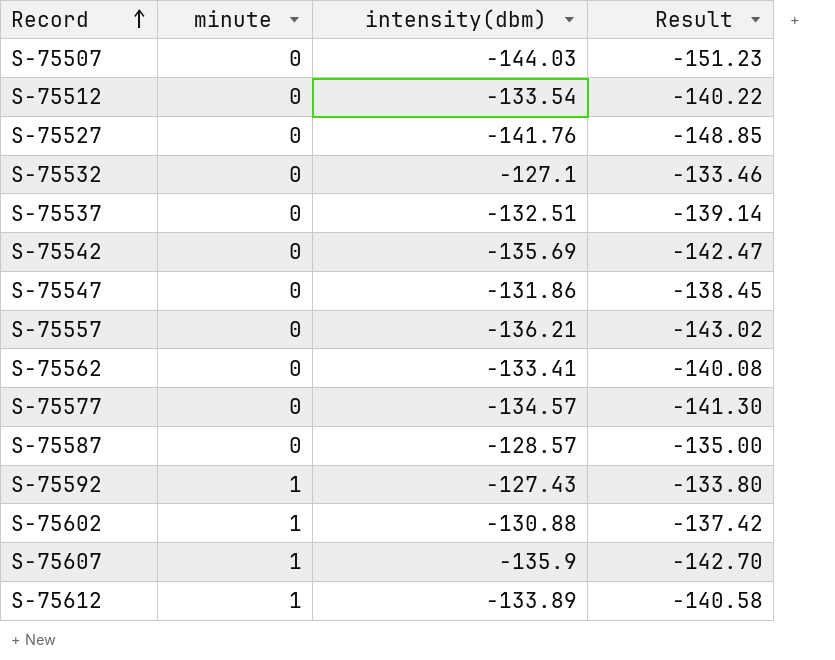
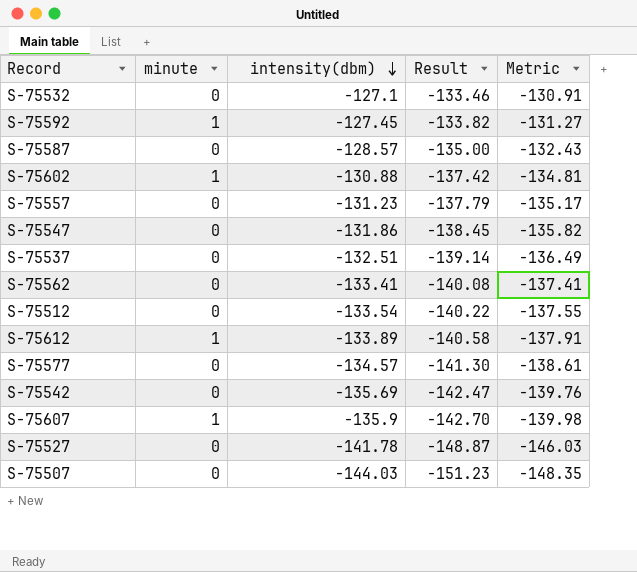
row order: Record ascending -> intensity(dbm) descending
column Metric | formula: none -> [intensity(dbm)] * 1.03
S-75592 | intensity(dbm): -127.43 -> -127.45
S-75592 | Result: -133.80 -> -133.82
S-75557 | intensity(dbm): -136.21 -> -131.23
S-75557 | Result: -143.02 -> -137.79
S-75527 | intensity(dbm): -141.76 -> -141.78
S-75527 | Result: -148.85 -> -148.87

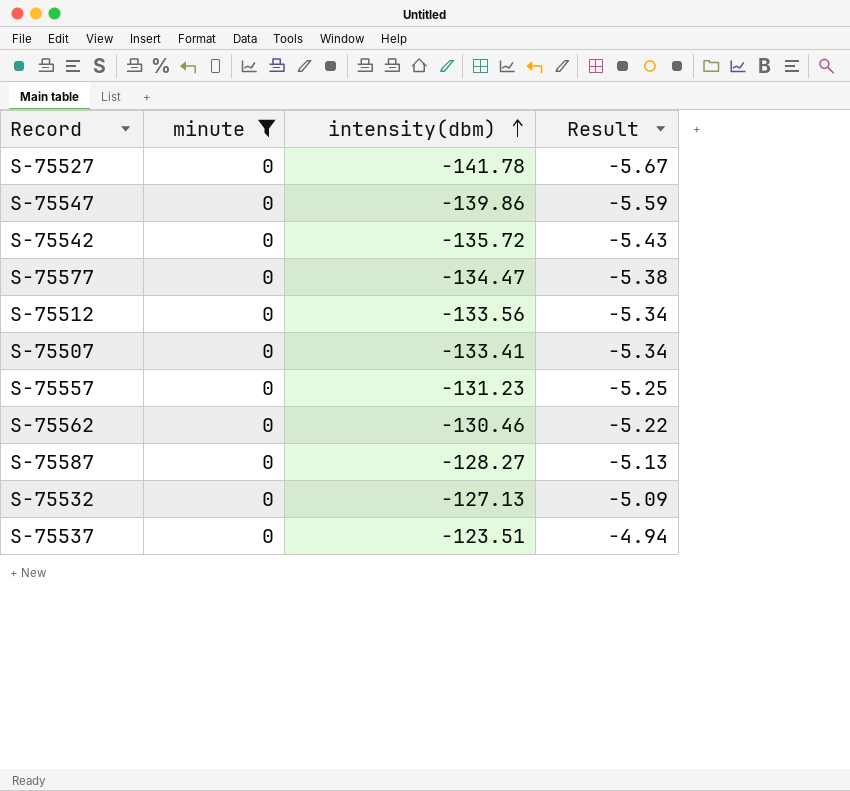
filter: none -> minute = 0
row order: intensity(dbm) descending -> intensity(dbm) ascending
column Metric | formula: [intensity(dbm)] * 1.03 -> none
column Result | formula: [intensity(dbm)] * 1.05 -> [intensity(dbm)] * 0.04
S-75547 | intensity(dbm): -131.86 -> -139.86
S-75542 | intensity(dbm): -135.69 -> -135.72
S-75577 | intensity(dbm): -134.57 -> -134.47
S-75512 | intensity(dbm): -133.54 -> -133.56
S-75507 | intensity(dbm): -144.03 -> -133.41
S-75562 | intensity(dbm): -133.41 -> -130.46
S-75587 | intensity(dbm): -128.57 -> -128.27
S-75532 | intensity(dbm): -127.1 -> -127.13
S-75537 | intensity(dbm): -132.51 -> -123.51

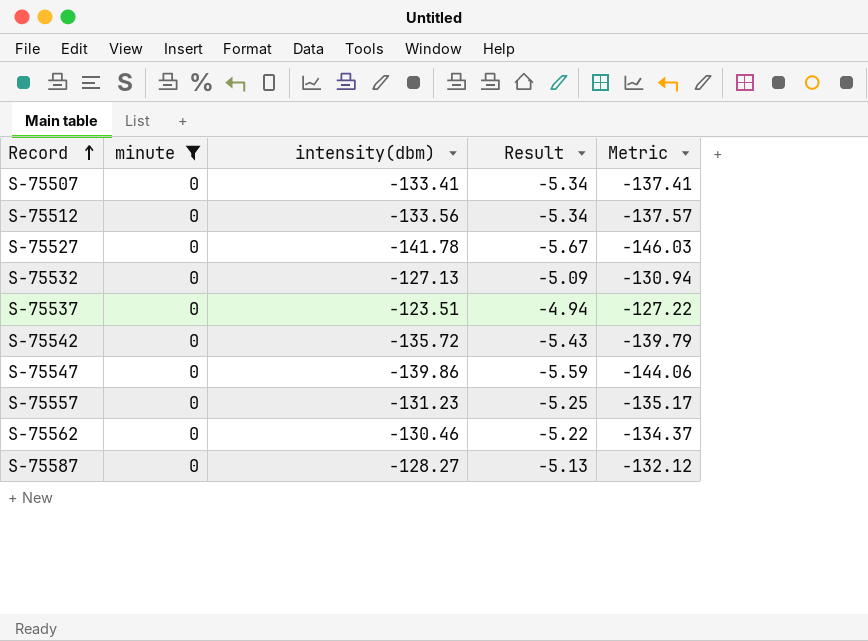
row order: intensity(dbm) ascending -> Record ascending
column Metric | formula: none -> [intensity(dbm)] * 1.03
row S-75577: 0 | -134.47 | -5.38 -> none

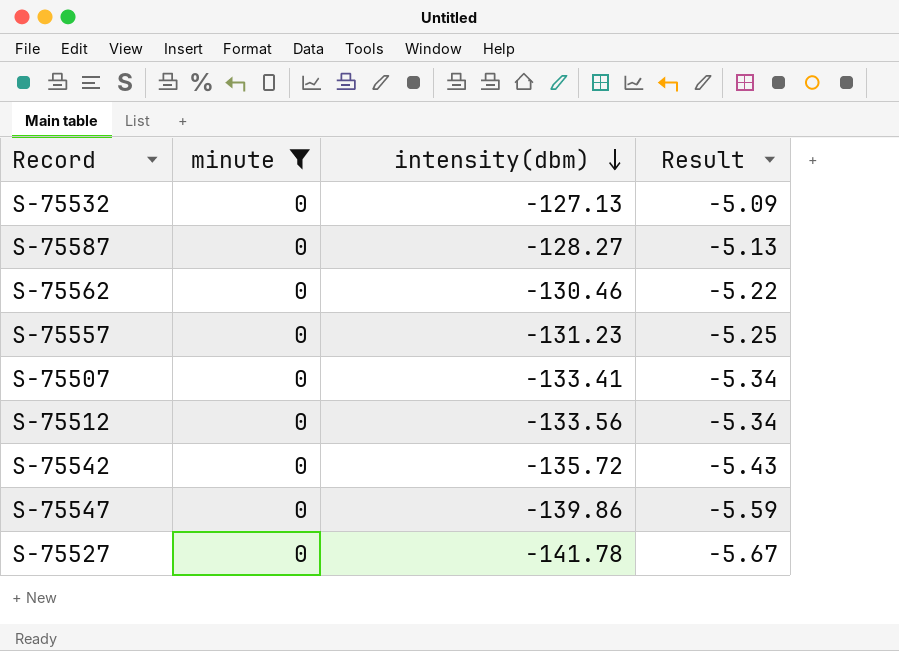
row order: Record ascending -> intensity(dbm) descending
column Metric | formula: [intensity(dbm)] * 1.03 -> none
row S-75537: 0 | -123.51 | -4.94 | -127.22 -> none

